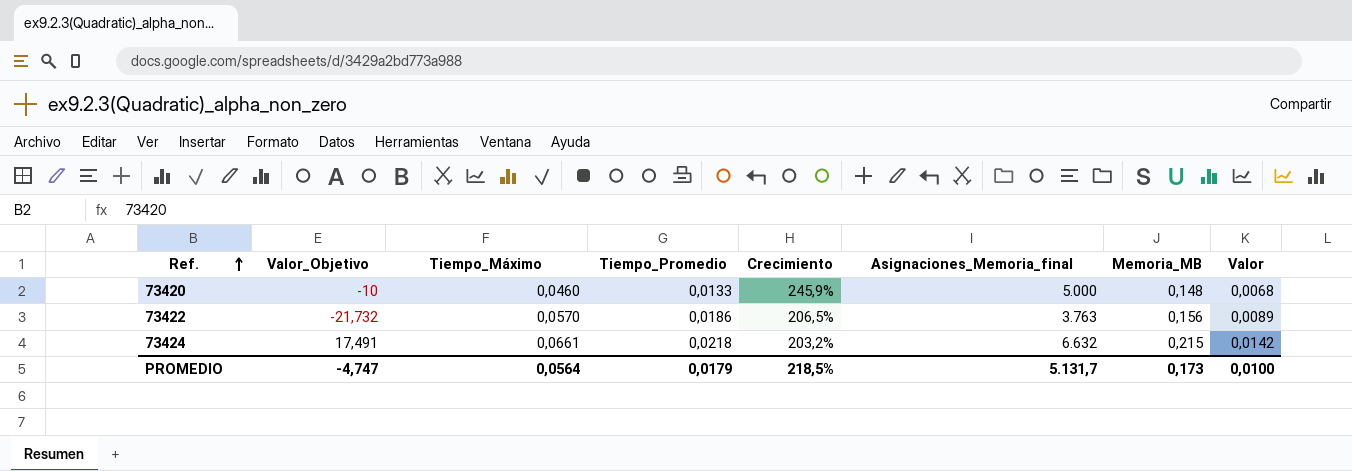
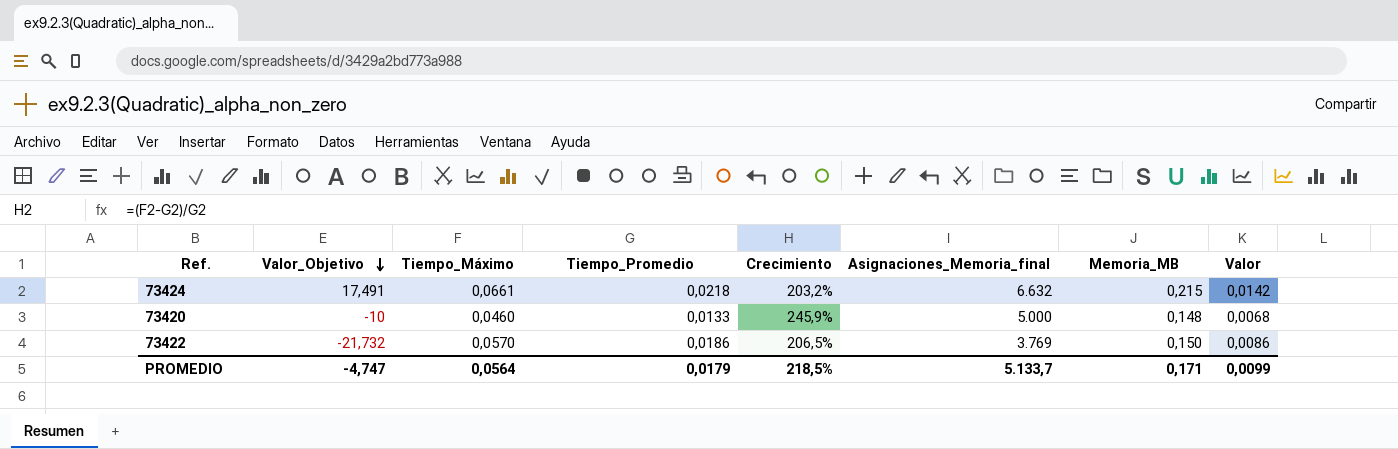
row order: Ref. ascending -> Valor_Objetivo descending
73422 | Asignaciones_Memoria_final: 3.763 -> 3.769
73422 | Memoria_MB: 0,156 -> 0,150
73422 | Valor: 0,0089 -> 0,0086
PROMEDIO | Asignaciones_Memoria_final: 5.131,7 -> 5.133,7
PROMEDIO | Memoria_MB: 0,173 -> 0,171
PROMEDIO | Valor: 0,0100 -> 0,0099

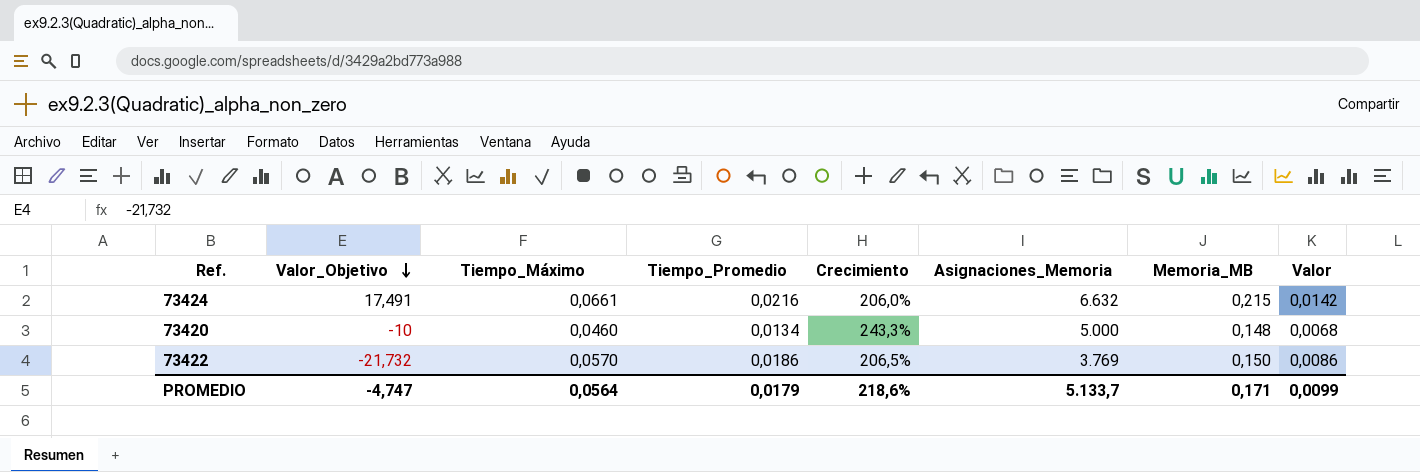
column name: Asignaciones_Memoria_final -> Asignaciones_Memoria
73424 | Tiempo_Promedio: 0,0218 -> 0,0216
73424 | Crecimiento: 203,2% -> 206,0%
73420 | Tiempo_Promedio: 0,0133 -> 0,0134
73420 | Crecimiento: 245,9% -> 243,3%
PROMEDIO | Crecimiento: 218,5% -> 218,6%

